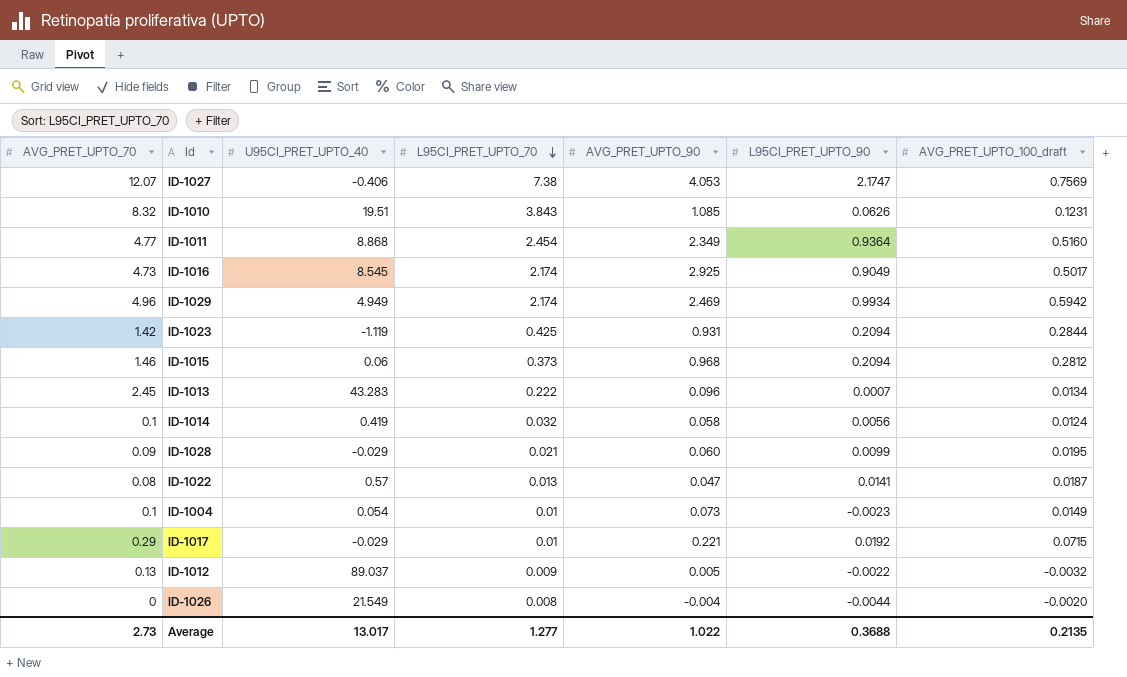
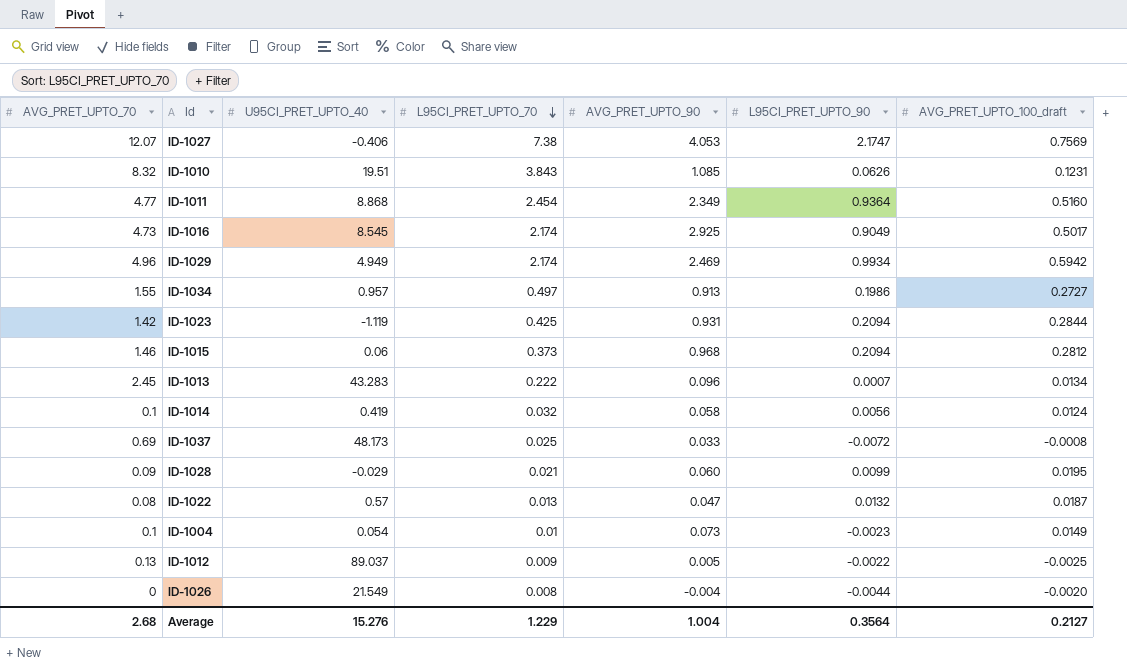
row ID-1017: 0.29 | -0.029 | 0.01 | 0.221 | 0.0192 | 0.0715 -> none
row ID-1034: none -> 1.55 | 0.957 | 0.497 | 0.913 | 0.1986 | 0.2727
row ID-1037: none -> 0.69 | 48.173 | 0.025 | 0.033 | -0.0072 | -0.0008
ID-1022 | L95CI_PRET_UPTO_90: 0.0141 -> 0.0132
ID-1012 | AVG_PRET_UPTO_100_draft: -0.0032 -> -0.0025
Average | AVG_PRET_UPTO_70: 2.73 -> 2.68
Average | U95CI_PRET_UPTO_40: 13.017 -> 15.276
Average | L95CI_PRET_UPTO_70: 1.277 -> 1.229
Average | AVG_PRET_UPTO_90: 1.022 -> 1.004
Average | L95CI_PRET_UPTO_90: 0.3688 -> 0.3564
Average | AVG_PRET_UPTO_100_draft: 0.2135 -> 0.2127

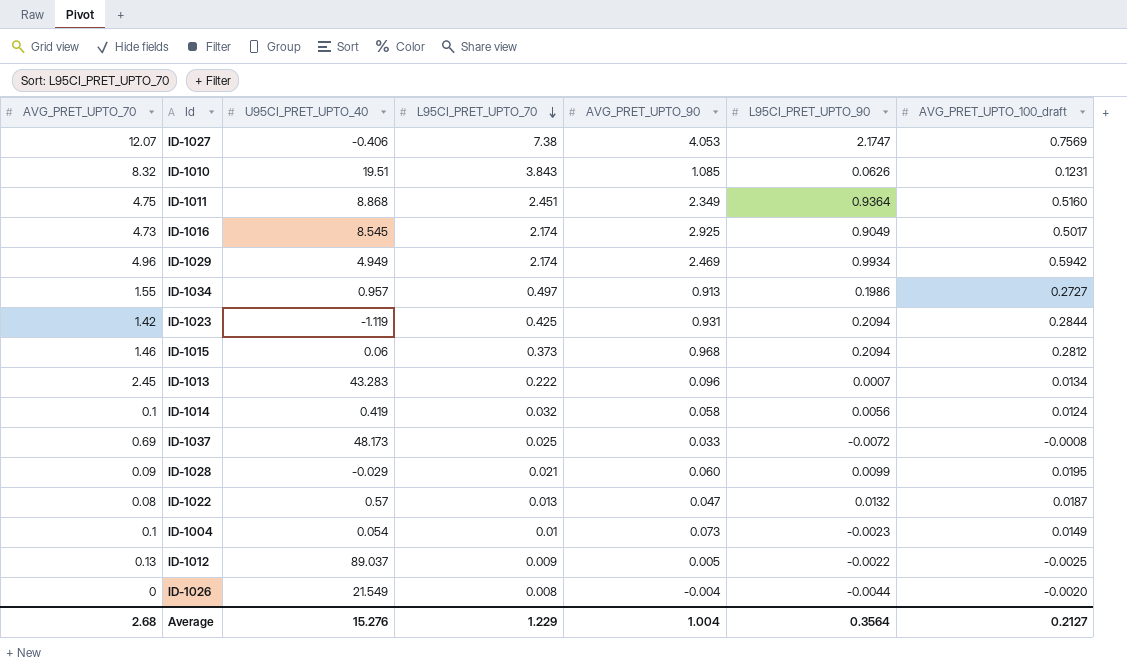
ID-1011 | AVG_PRET_UPTO_70: 4.77 -> 4.75
ID-1011 | L95CI_PRET_UPTO_70: 2.454 -> 2.451

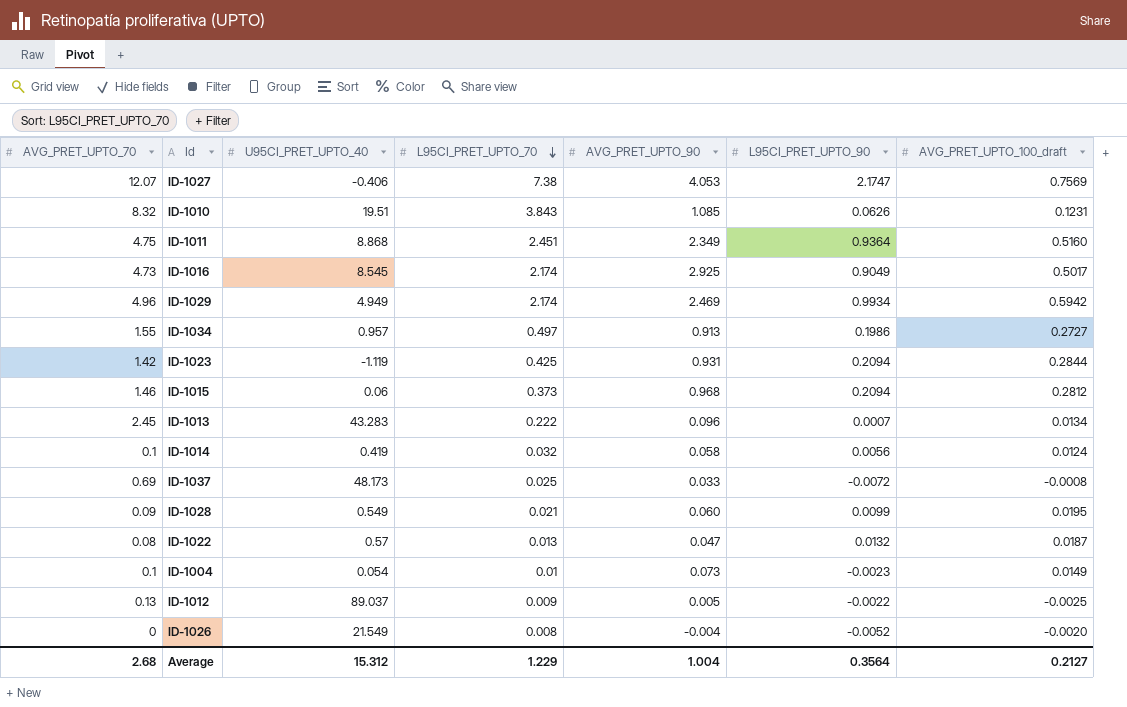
ID-1028 | U95CI_PRET_UPTO_40: -0.029 -> 0.549
ID-1026 | L95CI_PRET_UPTO_90: -0.0044 -> -0.0052
Average | U95CI_PRET_UPTO_40: 15.276 -> 15.312

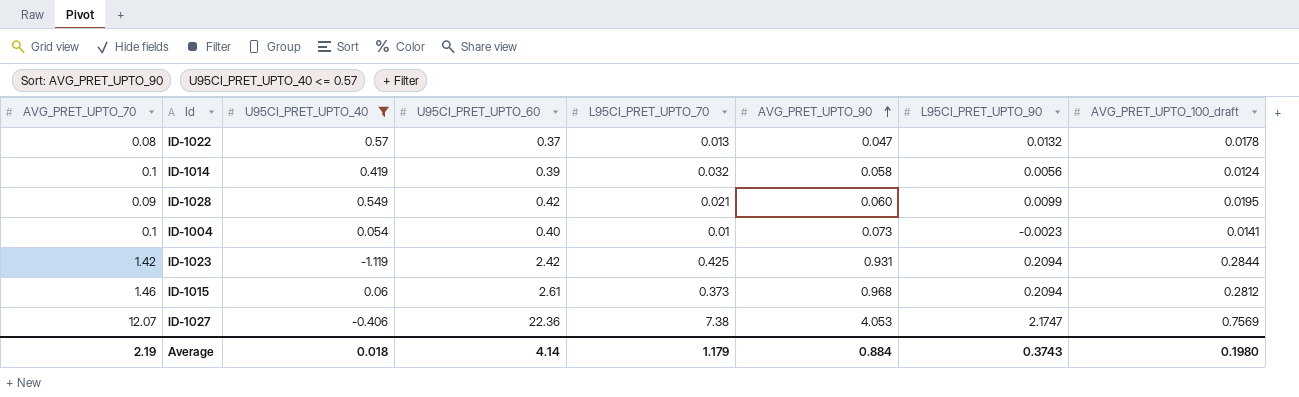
filter: none -> U95CI_PRET_UPTO_40 <= 0.57
row order: L95CI_PRET_UPTO_70 descending -> AVG_PRET_UPTO_90 ascending
column U95CI_PRET_UPTO_60 | position: none -> 4
ID-1022 | AVG_PRET_UPTO_100_draft: 0.0187 -> 0.0178
ID-1004 | AVG_PRET_UPTO_100_draft: 0.0149 -> 0.0141
Average | AVG_PRET_UPTO_70: 2.68 -> 2.19
Average | U95CI_PRET_UPTO_40: 15.312 -> 0.018
Average | L95CI_PRET_UPTO_70: 1.229 -> 1.179
Average | AVG_PRET_UPTO_90: 1.004 -> 0.884
Average | L95CI_PRET_UPTO_90: 0.3564 -> 0.3743
Average | AVG_PRET_UPTO_100_draft: 0.2127 -> 0.1980

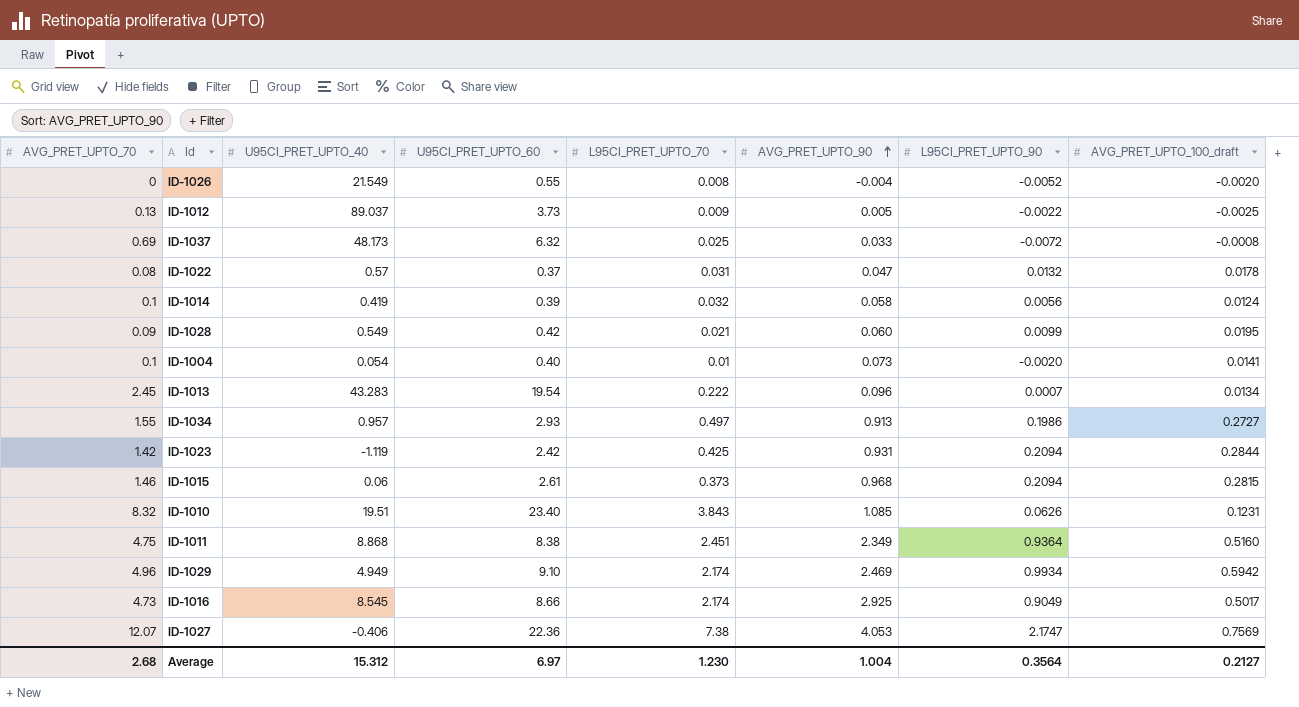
filter: U95CI_PRET_UPTO_40 <= 0.57 -> none
ID-1022 | L95CI_PRET_UPTO_70: 0.013 -> 0.031
ID-1004 | L95CI_PRET_UPTO_90: -0.0023 -> -0.0020
ID-1015 | AVG_PRET_UPTO_100_draft: 0.2812 -> 0.2815
Average | AVG_PRET_UPTO_70: 2.19 -> 2.68
Average | U95CI_PRET_UPTO_40: 0.018 -> 15.312
Average | U95CI_PRET_UPTO_60: 4.14 -> 6.97
Average | L95CI_PRET_UPTO_70: 1.179 -> 1.230
Average | AVG_PRET_UPTO_90: 0.884 -> 1.004
Average | L95CI_PRET_UPTO_90: 0.3743 -> 0.3564
Average | AVG_PRET_UPTO_100_draft: 0.1980 -> 0.2127

